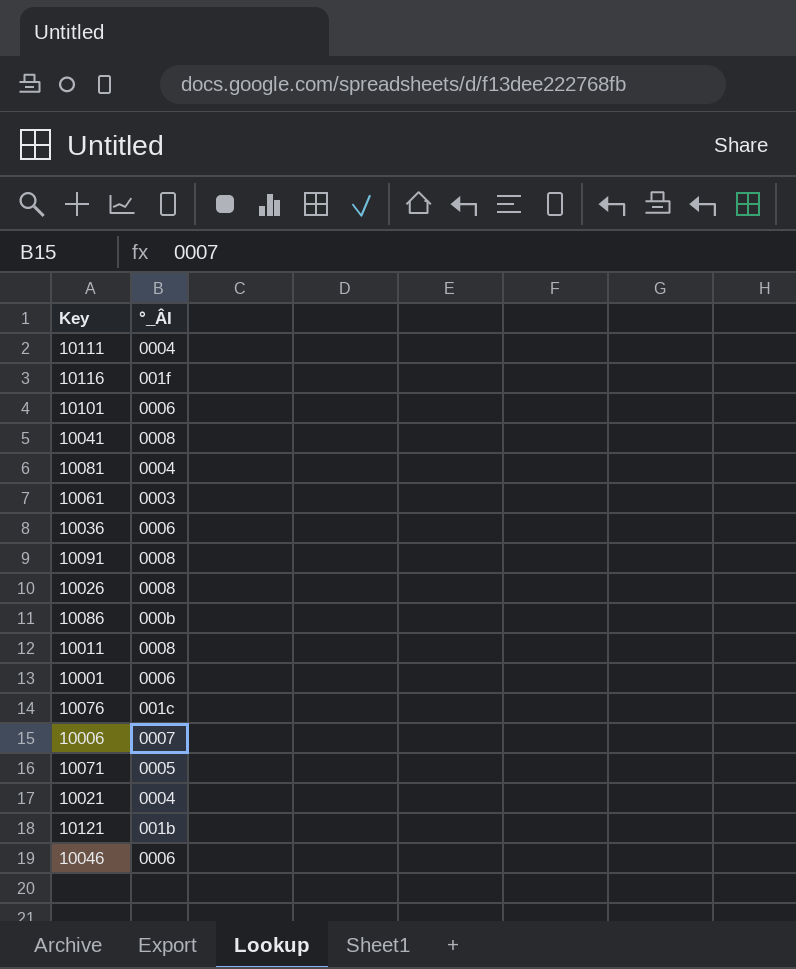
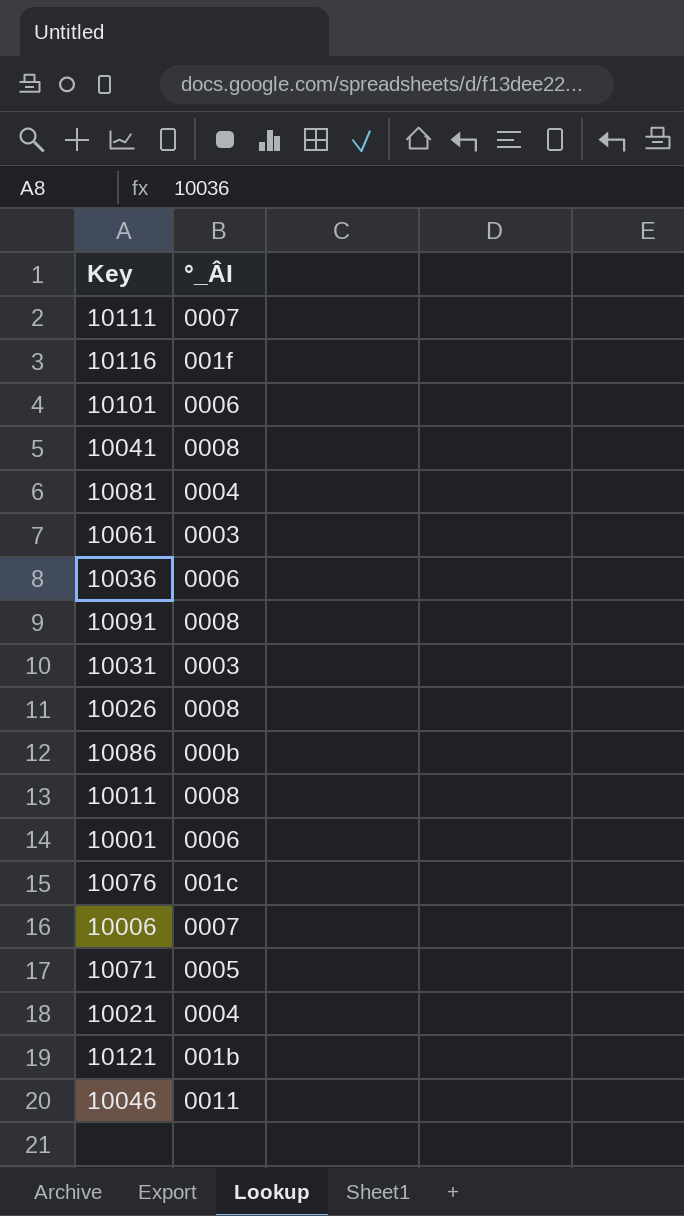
10111 | °_ÂI: 0004 -> 0007
row 10031: none -> 0003
10046 | °_ÂI: 0006 -> 0011

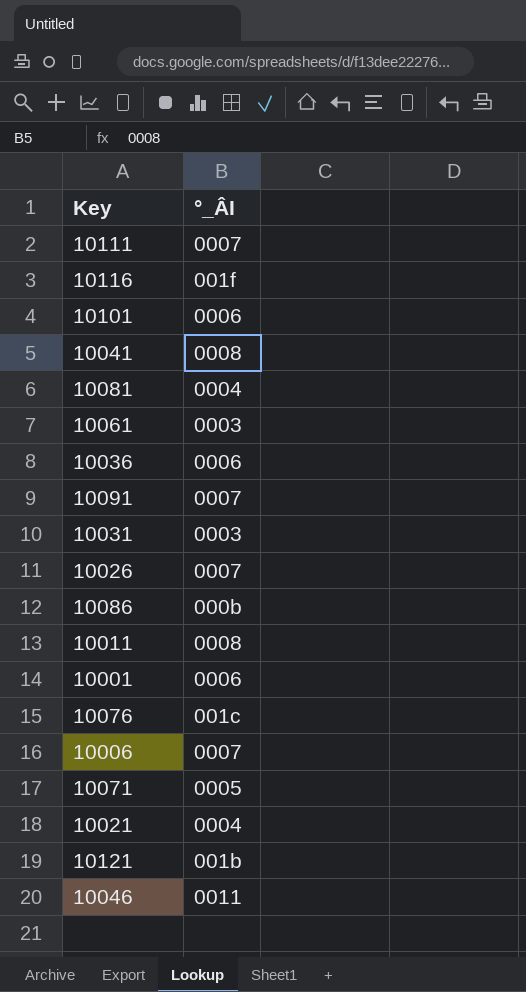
10091 | °_ÂI: 0008 -> 0007
10026 | °_ÂI: 0008 -> 0007

